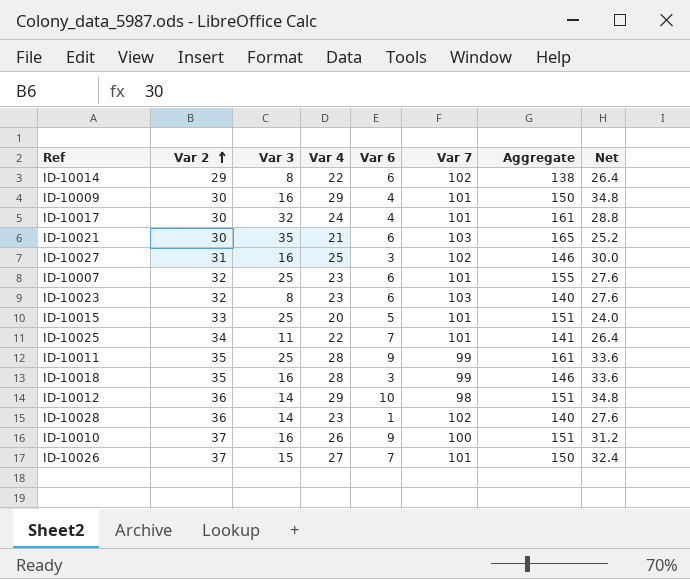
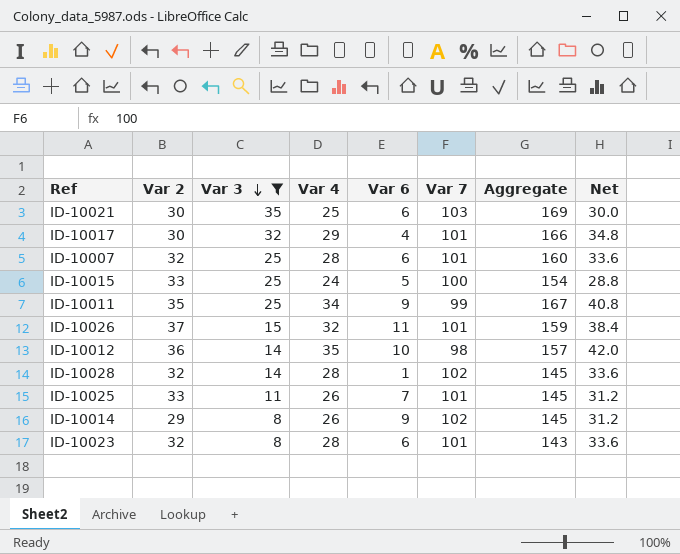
filter: none -> Var 3 != 16
row order: Var 2 ascending -> Var 3 descending
ID-10021 | Var 4: 21 -> 25
ID-10021 | Aggregate: 165 -> 169
ID-10021 | Net: 25.2 -> 30.0
ID-10017 | Var 4: 24 -> 29
ID-10017 | Aggregate: 161 -> 166
ID-10017 | Net: 28.8 -> 34.8
ID-10007 | Var 4: 23 -> 28
ID-10007 | Aggregate: 155 -> 160
ID-10007 | Net: 27.6 -> 33.6
ID-10015 | Var 4: 20 -> 24
ID-10015 | Var 7: 101 -> 100
ID-10015 | Aggregate: 151 -> 154
ID-10015 | Net: 24.0 -> 28.8
ID-10011 | Var 4: 28 -> 34
ID-10011 | Aggregate: 161 -> 167
ID-10011 | Net: 33.6 -> 40.8
ID-10026 | Var 4: 27 -> 32
ID-10026 | Var 6: 7 -> 11
ID-10026 | Aggregate: 150 -> 159
ID-10026 | Net: 32.4 -> 38.4
ID-10012 | Var 4: 29 -> 35
ID-10012 | Aggregate: 151 -> 157
ID-10012 | Net: 34.8 -> 42.0
ID-10028 | Var 2: 36 -> 32
ID-10028 | Var 4: 23 -> 28
ID-10028 | Aggregate: 140 -> 145
ID-10028 | Net: 27.6 -> 33.6
ID-10025 | Var 2: 34 -> 33
ID-10025 | Var 4: 22 -> 26
ID-10025 | Aggregate: 141 -> 145
ID-10025 | Net: 26.4 -> 31.2
ID-10014 | Var 4: 22 -> 26
ID-10014 | Var 6: 6 -> 9
ID-10014 | Aggregate: 138 -> 145
ID-10014 | Net: 26.4 -> 31.2
ID-10023 | Var 4: 23 -> 28
ID-10023 | Var 7: 103 -> 101
ID-10023 | Aggregate: 140 -> 143
ID-10023 | Net: 27.6 -> 33.6

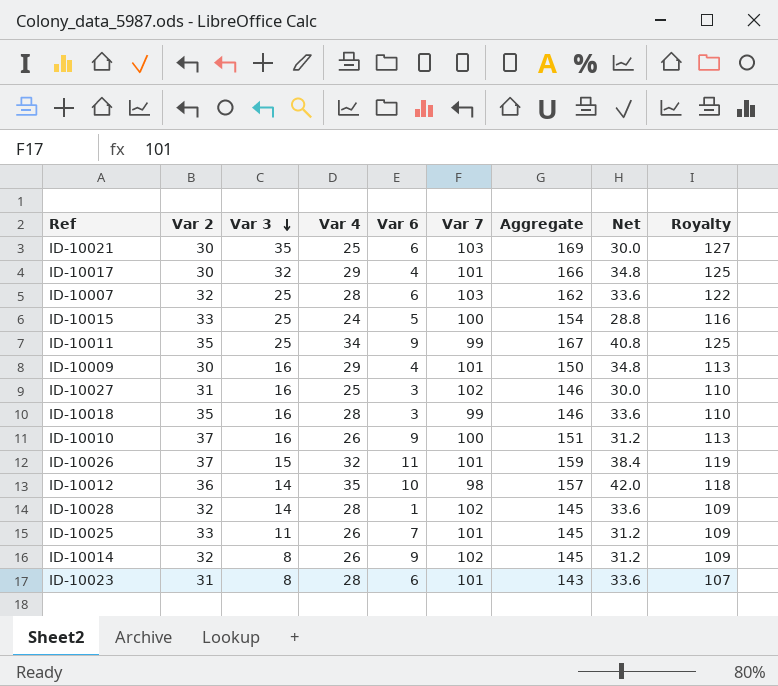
filter: Var 3 != 16 -> none
column Royalty | formula: none -> [Aggregate] * 0.75
ID-10007 | Var 7: 101 -> 103
ID-10007 | Aggregate: 160 -> 162
ID-10014 | Var 2: 29 -> 32
ID-10023 | Var 2: 32 -> 31

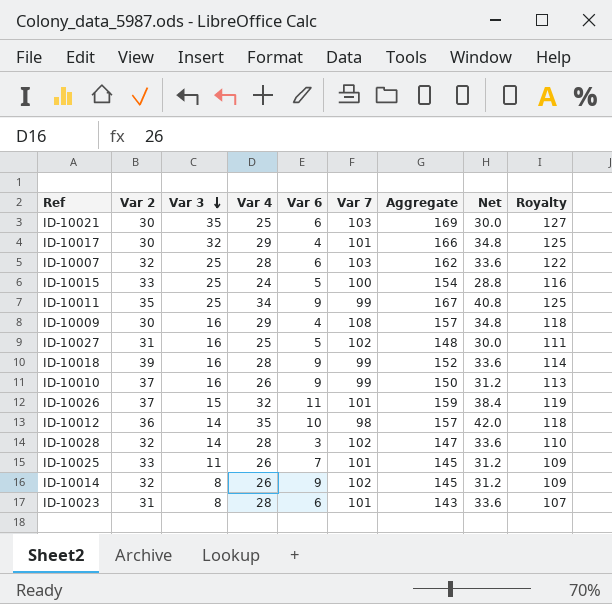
ID-10009 | Var 7: 101 -> 108
ID-10009 | Aggregate: 150 -> 157
ID-10009 | Royalty: 113 -> 118
ID-10027 | Var 6: 3 -> 5
ID-10027 | Aggregate: 146 -> 148
ID-10027 | Royalty: 110 -> 111
ID-10018 | Var 2: 35 -> 39
ID-10018 | Var 6: 3 -> 9
ID-10018 | Aggregate: 146 -> 152
ID-10018 | Royalty: 110 -> 114
ID-10010 | Var 7: 100 -> 99
ID-10010 | Aggregate: 151 -> 150
ID-10028 | Var 6: 1 -> 3
ID-10028 | Aggregate: 145 -> 147
ID-10028 | Royalty: 109 -> 110

